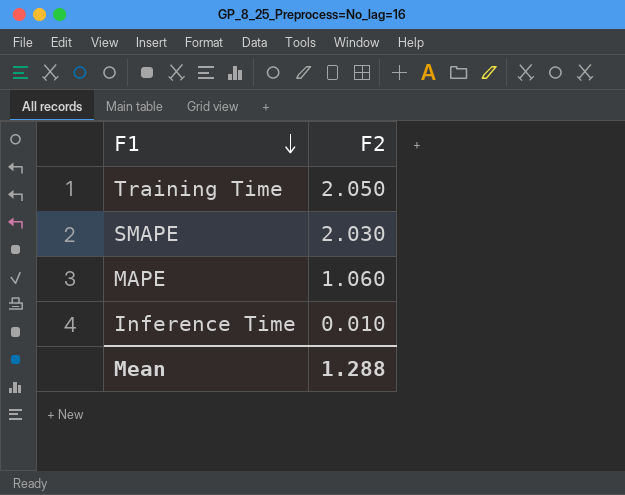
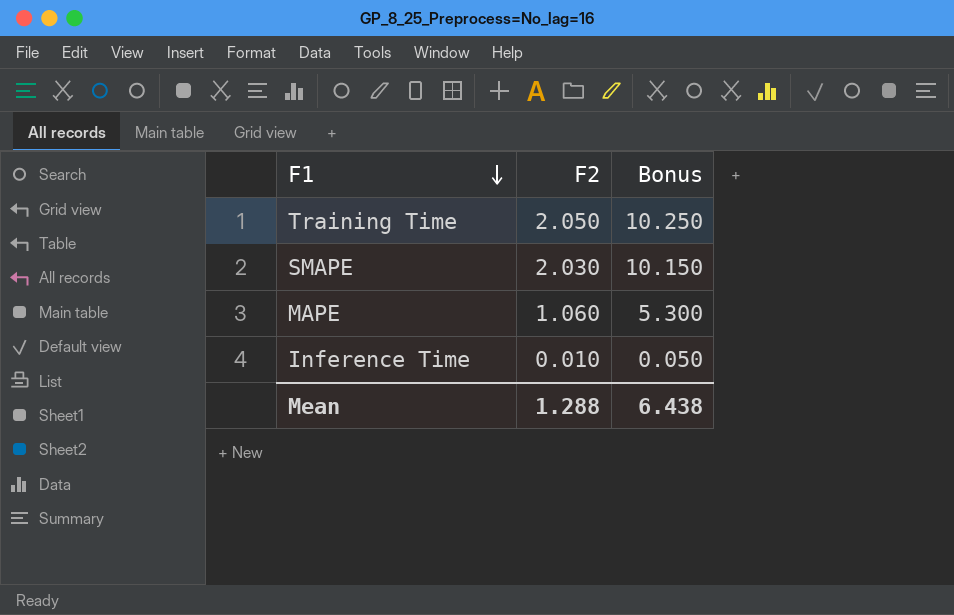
column Bonus | formula: none -> [F2] * 5

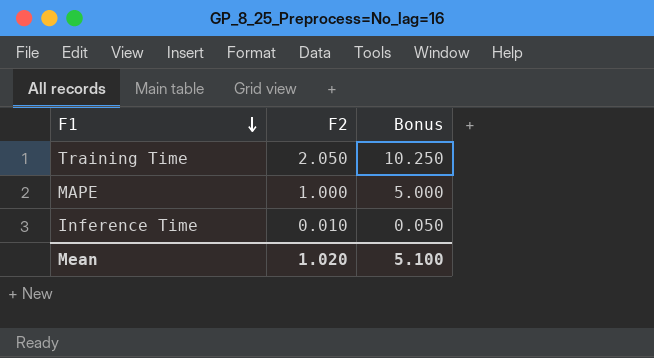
row SMAPE: 2.030 | 10.150 -> none
MAPE | F2: 1.060 -> 1.000
MAPE | Bonus: 5.300 -> 5.000
Mean | F2: 1.288 -> 1.020
Mean | Bonus: 6.438 -> 5.100

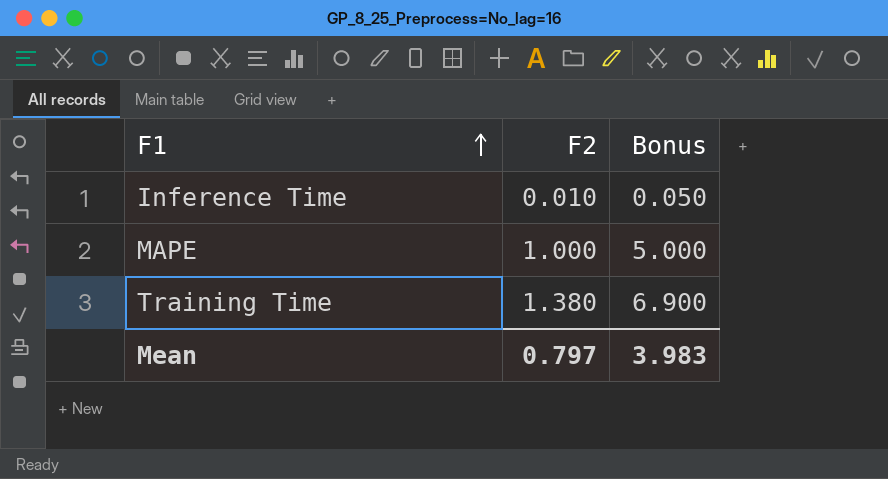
row order: F1 descending -> F1 ascending
Training Time | F2: 2.050 -> 1.380
Training Time | Bonus: 10.250 -> 6.900
Mean | F2: 1.020 -> 0.797
Mean | Bonus: 5.100 -> 3.983

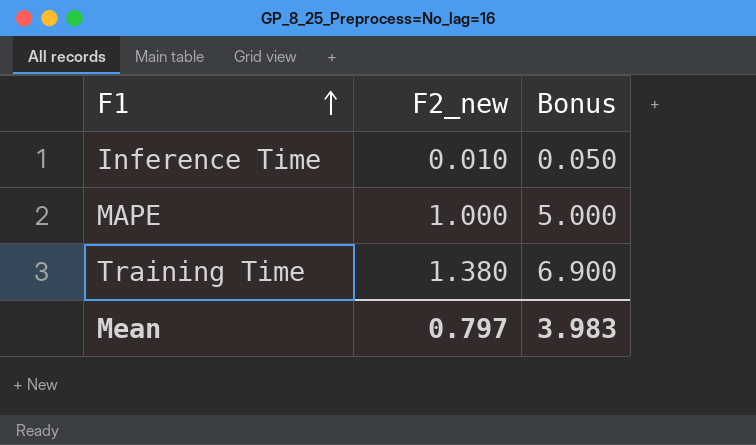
column name: F2 -> F2_new

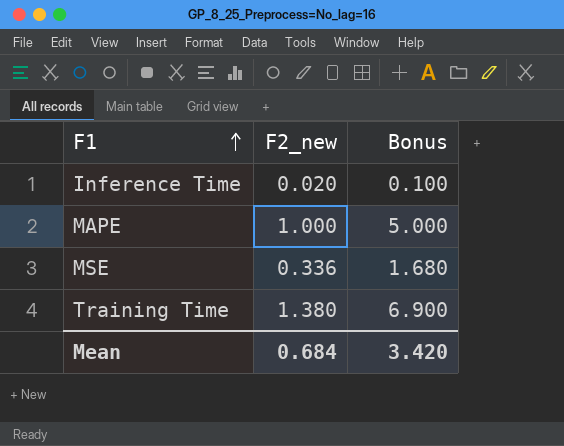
Inference Time | F2_new: 0.010 -> 0.020
Inference Time | Bonus: 0.050 -> 0.100
row MSE: none -> 0.336 | 1.680
Mean | F2_new: 0.797 -> 0.684
Mean | Bonus: 3.983 -> 3.420

